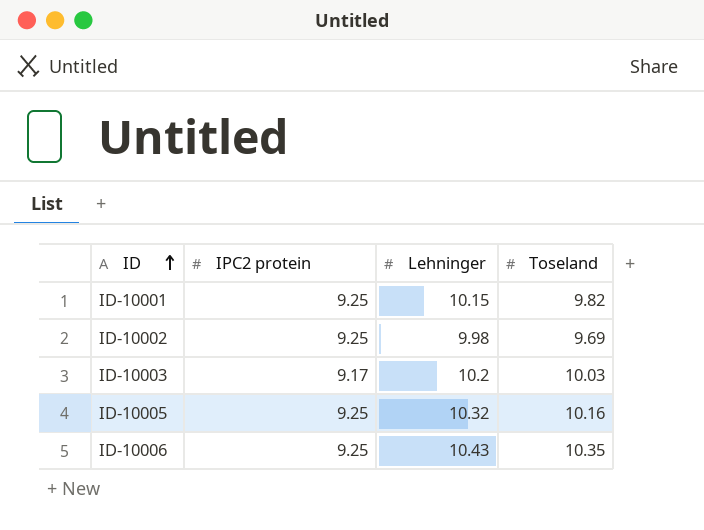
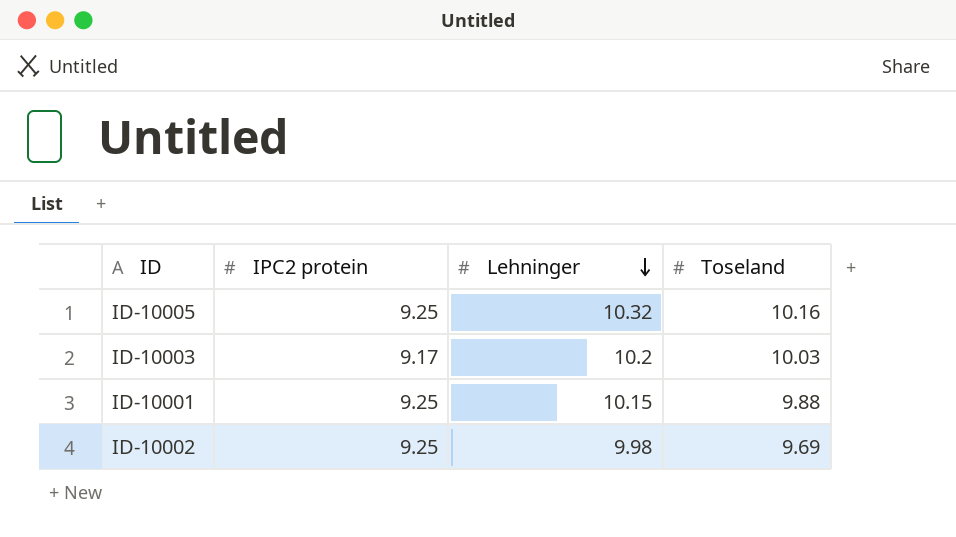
row order: ID ascending -> Lehninger descending
row ID-10006: 9.25 | 10.43 | 10.35 -> none
ID-10001 | Toseland: 9.82 -> 9.88

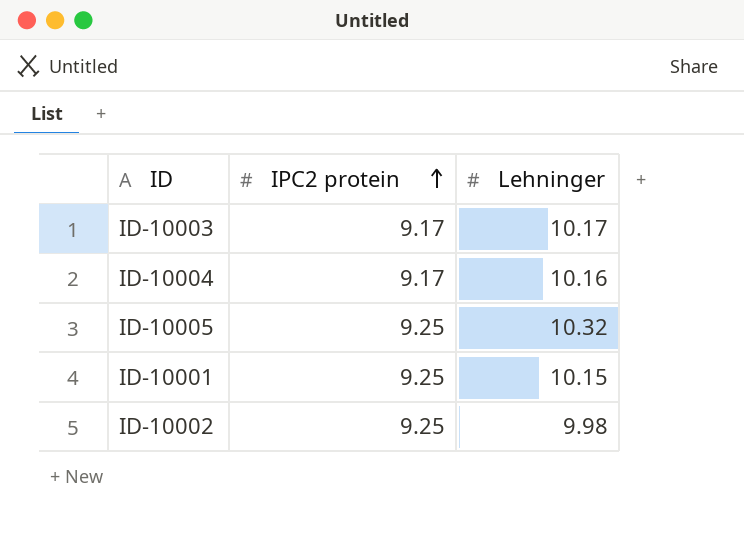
row order: Lehninger descending -> IPC2 protein ascending
column Toseland | position: 4 -> none
ID-10003 | Lehninger: 10.2 -> 10.17
row ID-10004: none -> 9.17 | 10.16

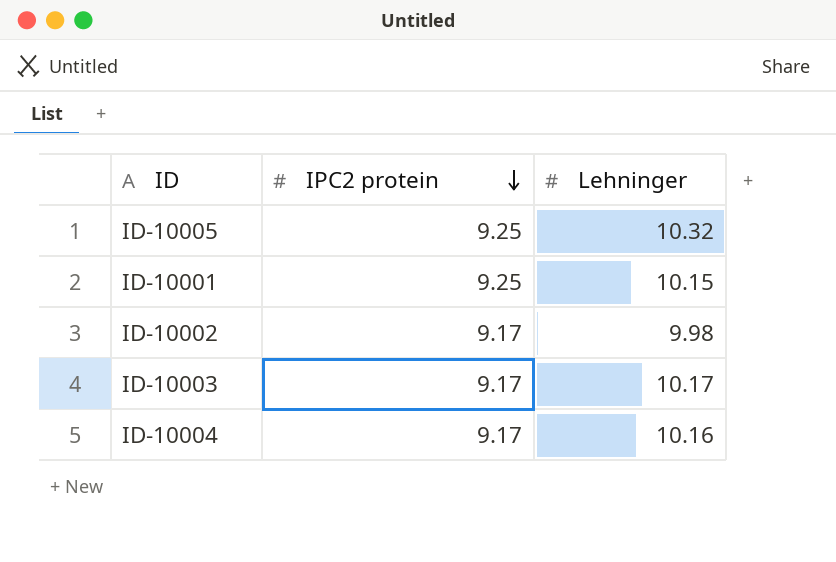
row order: IPC2 protein ascending -> IPC2 protein descending
ID-10002 | IPC2 protein: 9.25 -> 9.17

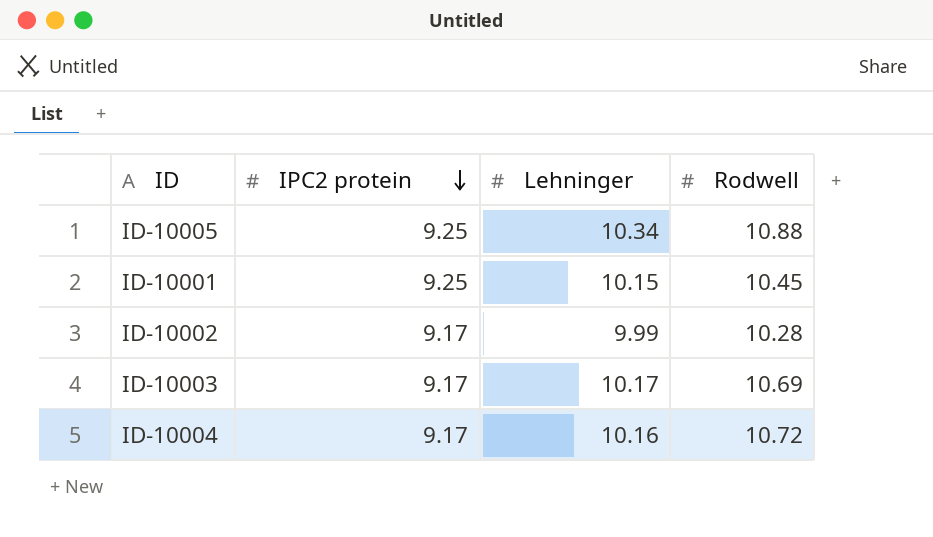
column Rodwell | position: none -> 4
ID-10005 | Lehninger: 10.32 -> 10.34
ID-10002 | Lehninger: 9.98 -> 9.99

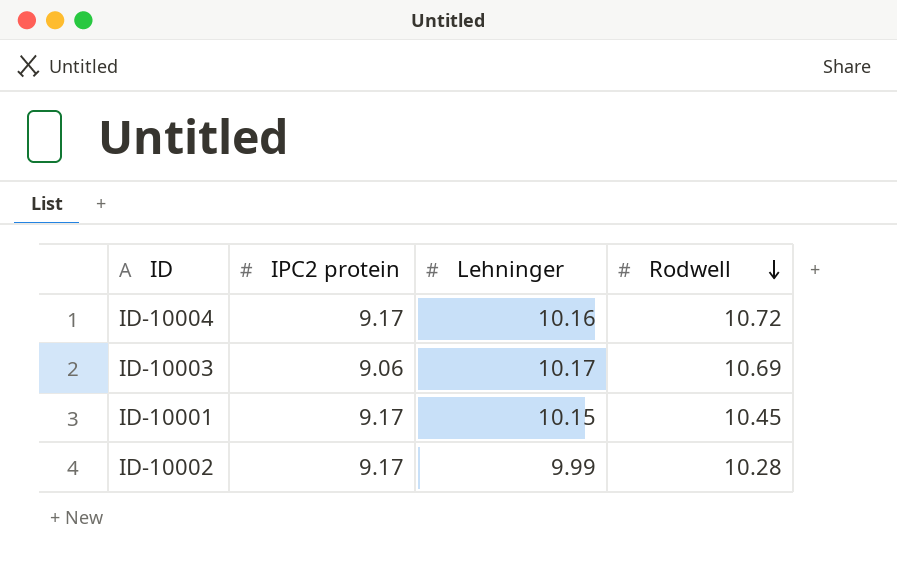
row order: IPC2 protein descending -> Rodwell descending
row ID-10005: 9.25 | 10.34 | 10.88 -> none
ID-10003 | IPC2 protein: 9.17 -> 9.06
ID-10001 | IPC2 protein: 9.25 -> 9.17

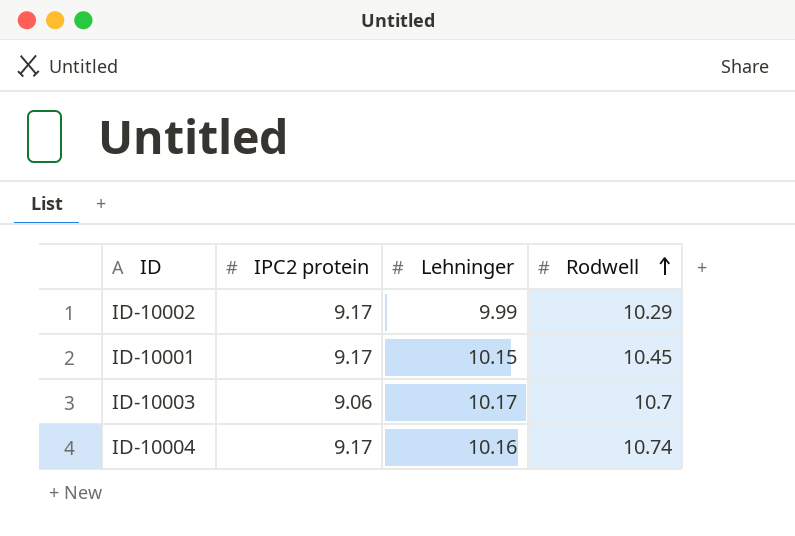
row order: Rodwell descending -> Rodwell ascending
ID-10002 | Rodwell: 10.28 -> 10.29
ID-10003 | Rodwell: 10.69 -> 10.7
ID-10004 | Rodwell: 10.72 -> 10.74

